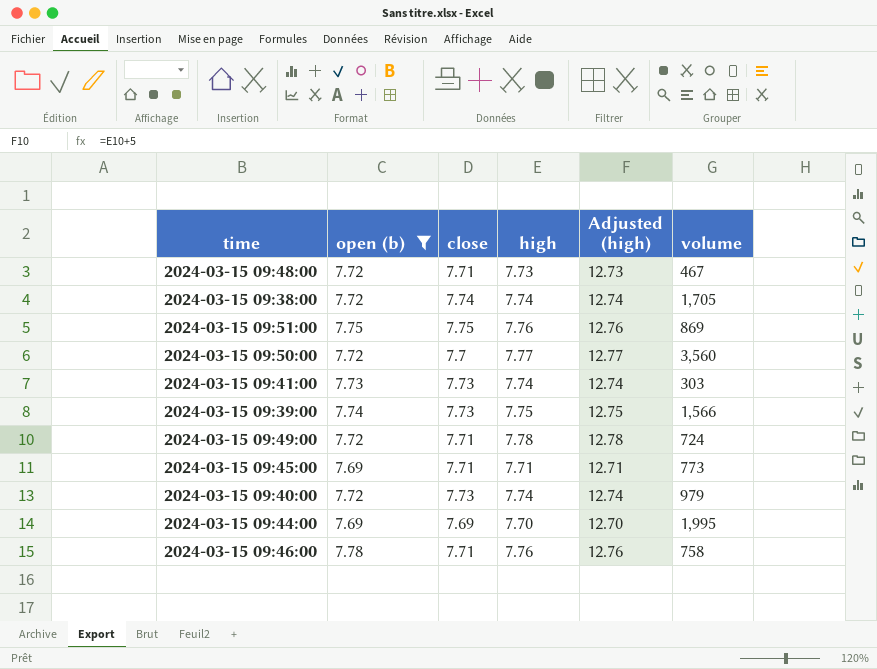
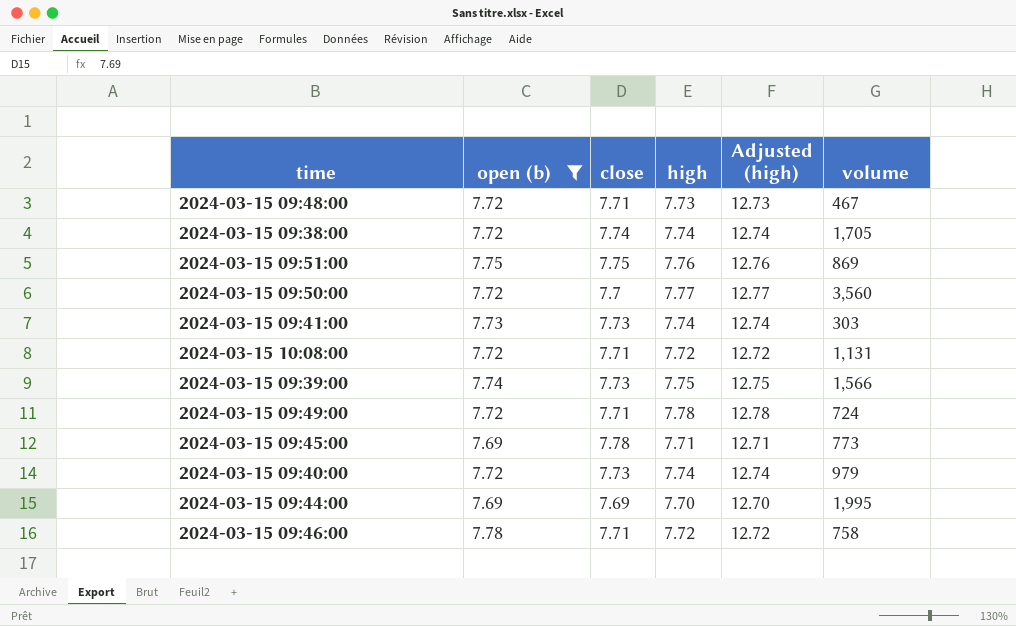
row 2024-03-15 10:08:00: none -> 7.72 | 7.71 | 7.72 | 12.72 | 1,131
2024-03-15 09:45:00 | close: 7.71 -> 7.78
2024-03-15 09:46:00 | high: 7.76 -> 7.72
2024-03-15 09:46:00 | Adjusted (high): 12.76 -> 12.72

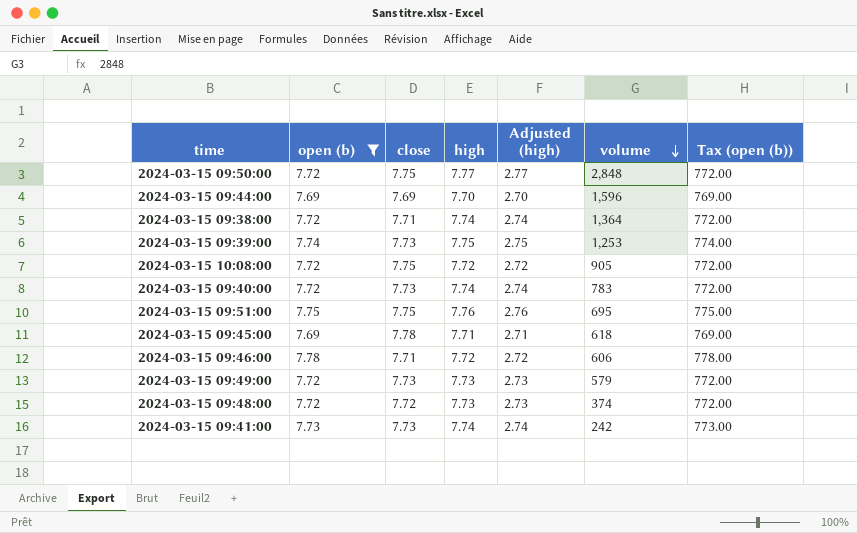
row order: none -> volume descending
column Adjusted (high) | formula: [high] + 5 -> [high] - 5
column Tax (open (b)) | formula: none -> [open (b)] * 100
2024-03-15 09:50:00 | close: 7.7 -> 7.75
2024-03-15 09:50:00 | volume: 3,560 -> 2,848
2024-03-15 09:44:00 | volume: 1,995 -> 1,596
2024-03-15 09:38:00 | close: 7.74 -> 7.71
2024-03-15 09:38:00 | volume: 1,705 -> 1,364
2024-03-15 09:39:00 | volume: 1,566 -> 1,253
2024-03-15 10:08:00 | close: 7.71 -> 7.75
2024-03-15 10:08:00 | volume: 1,131 -> 905
2024-03-15 09:40:00 | volume: 979 -> 783
2024-03-15 09:51:00 | volume: 869 -> 695
2024-03-15 09:45:00 | volume: 773 -> 618
2024-03-15 09:46:00 | volume: 758 -> 606
2024-03-15 09:49:00 | close: 7.71 -> 7.73
2024-03-15 09:49:00 | high: 7.78 -> 7.73
2024-03-15 09:49:00 | volume: 724 -> 579
2024-03-15 09:48:00 | close: 7.71 -> 7.72
2024-03-15 09:48:00 | volume: 467 -> 374
2024-03-15 09:41:00 | volume: 303 -> 242

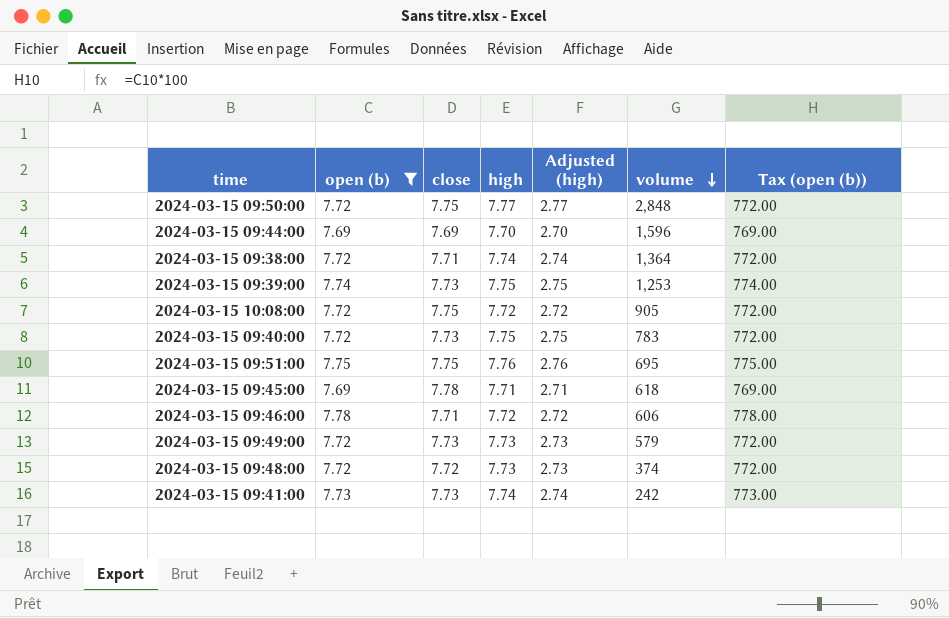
2024-03-15 09:40:00 | high: 7.74 -> 7.75
2024-03-15 09:40:00 | Adjusted (high): 2.74 -> 2.75

